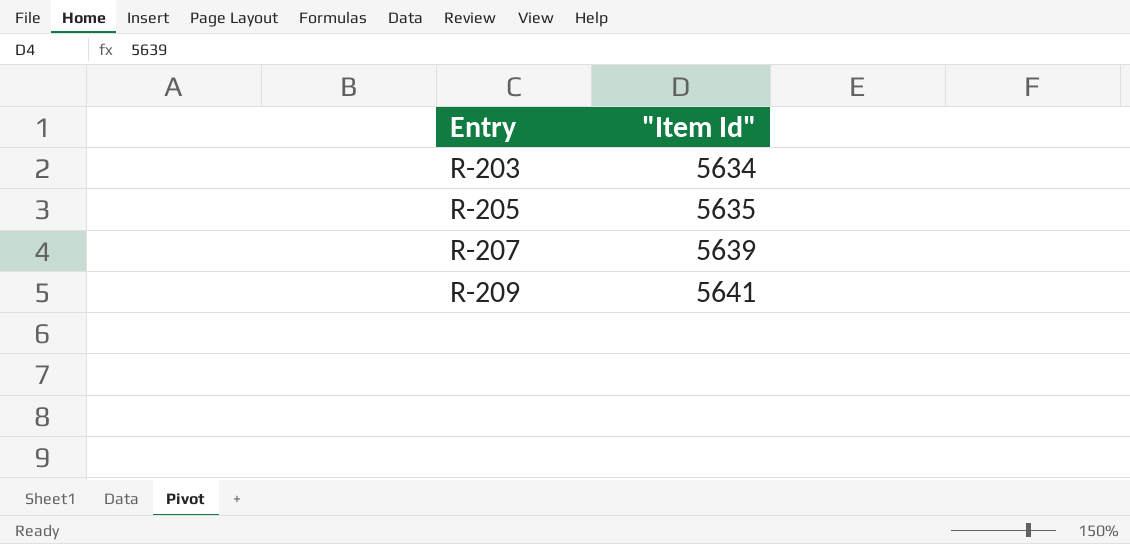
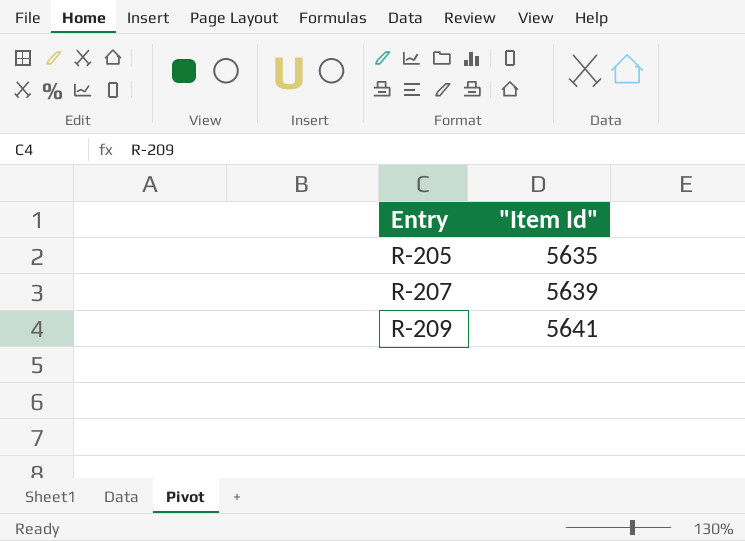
row R-203: 5634 -> none

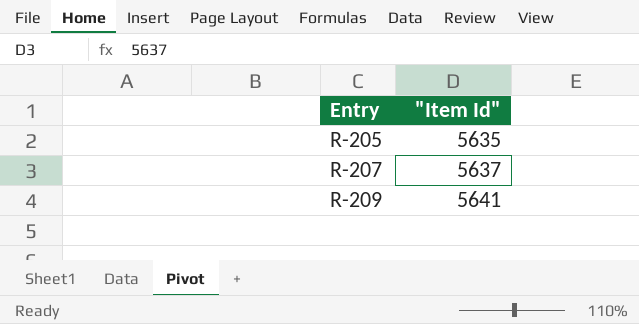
R-207 | "Item Id": 5639 -> 5637

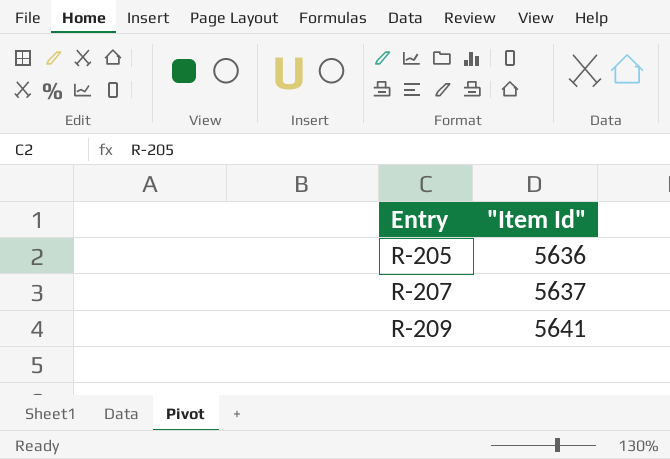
R-205 | "Item Id": 5635 -> 5636

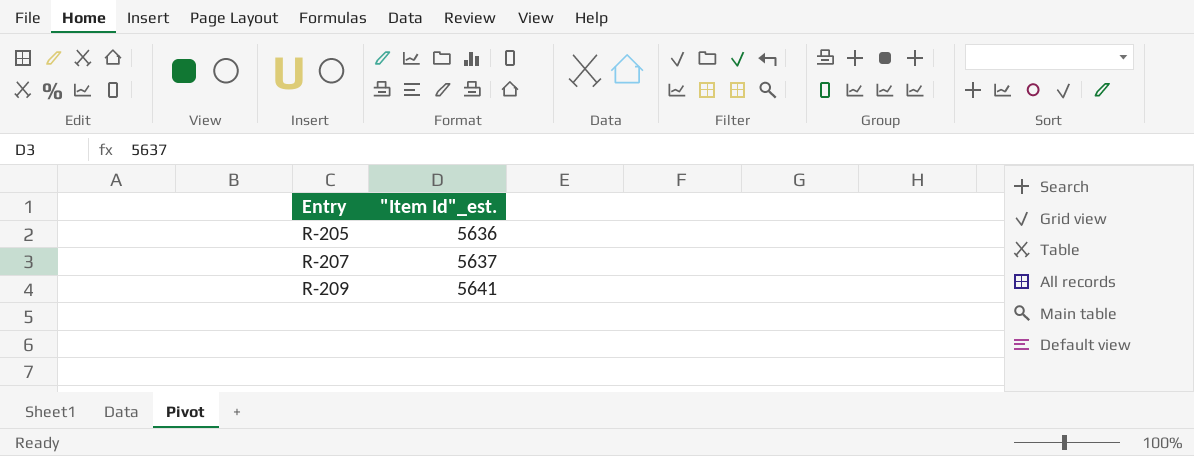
column name: "Item Id" -> "Item Id"_est.

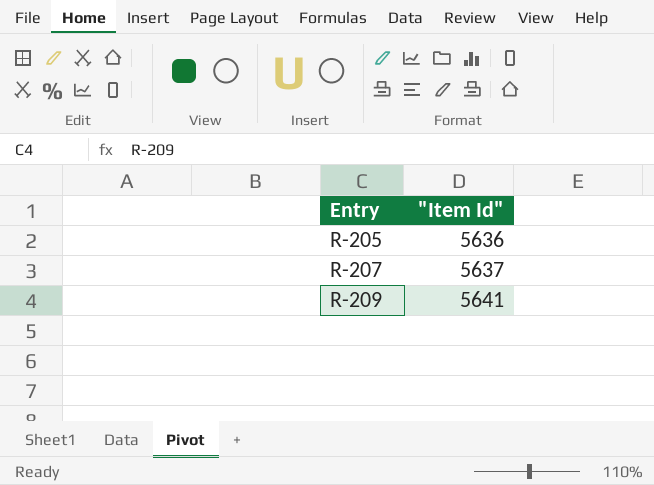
column name: "Item Id"_est. -> "Item Id"

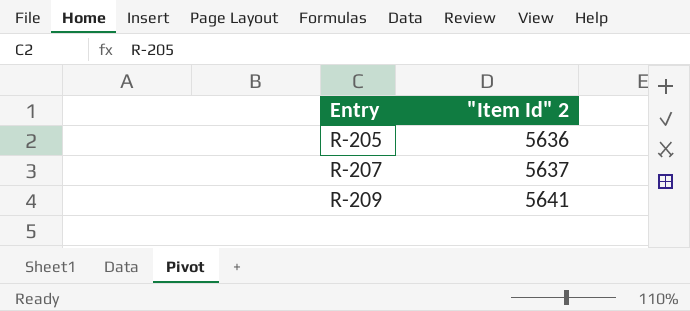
column name: "Item Id" -> "Item Id" 2

